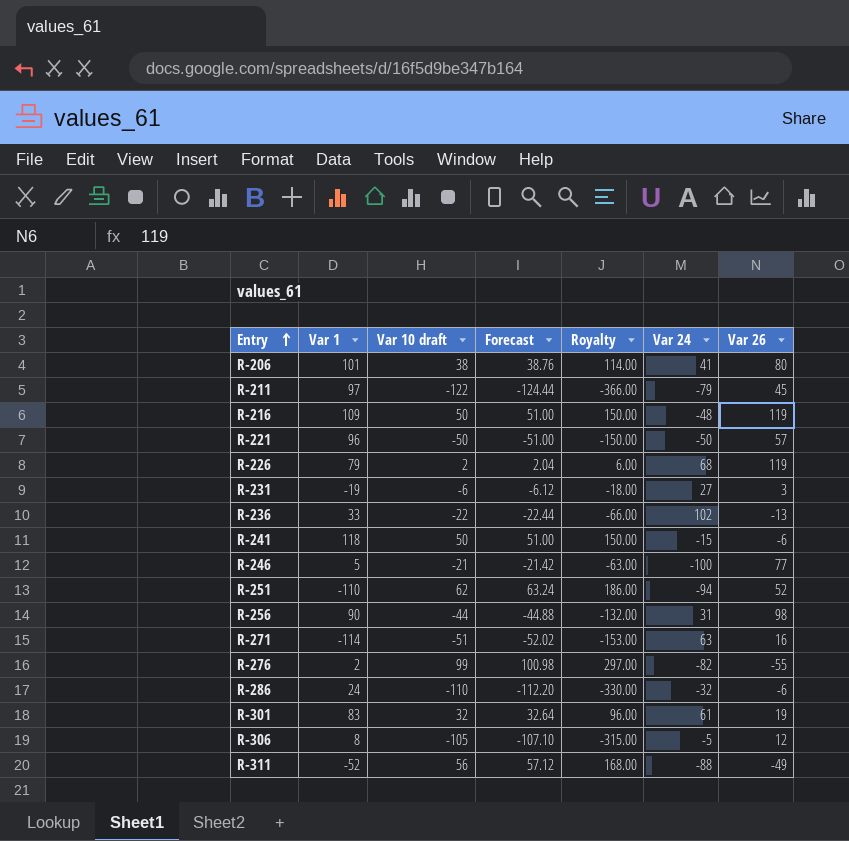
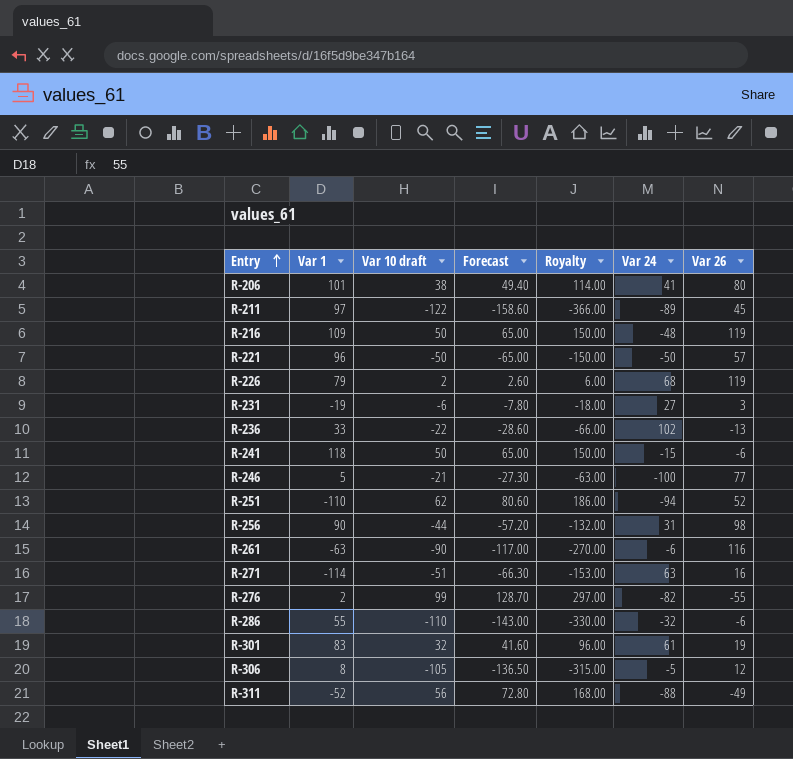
column Forecast | formula: [Var 10 draft] * 1.02 -> [Var 10 draft] * 1.3
R-211 | Var 24: -79 -> -89
row R-261: none -> -63 | -90 | -117.00 | -270.00 | -6 | 116
R-286 | Var 1: 24 -> 55

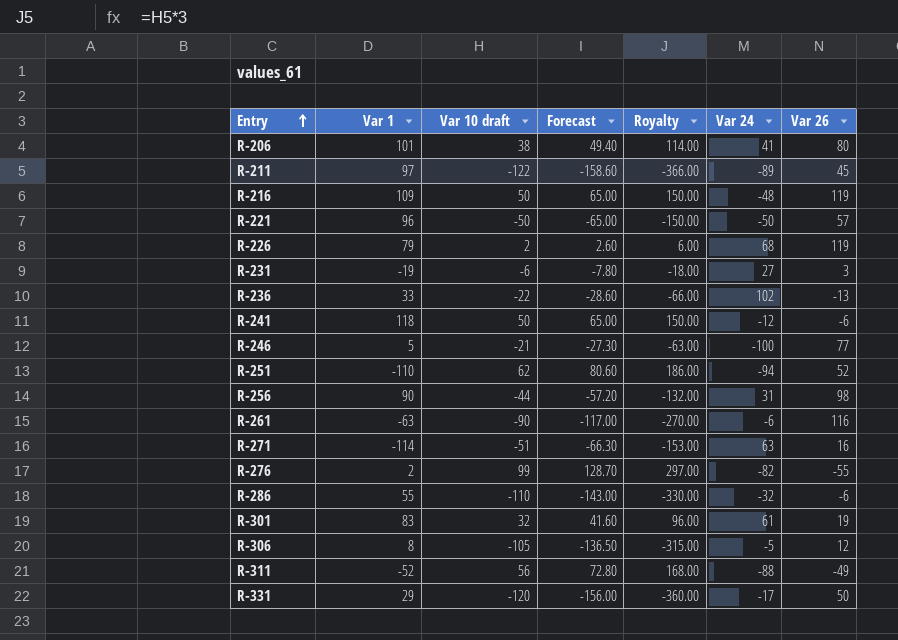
R-241 | Var 24: -15 -> -12
row R-331: none -> 29 | -120 | -156.00 | -360.00 | -17 | 50

